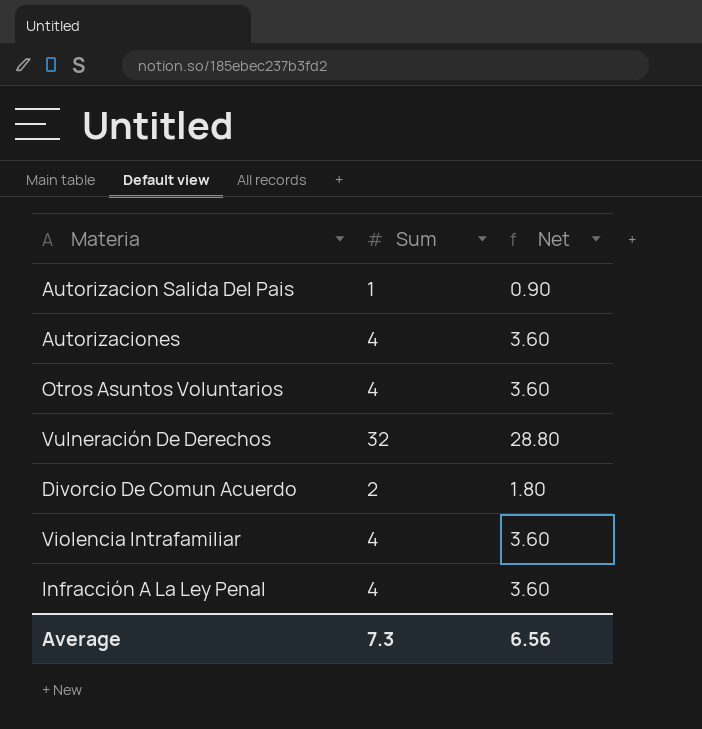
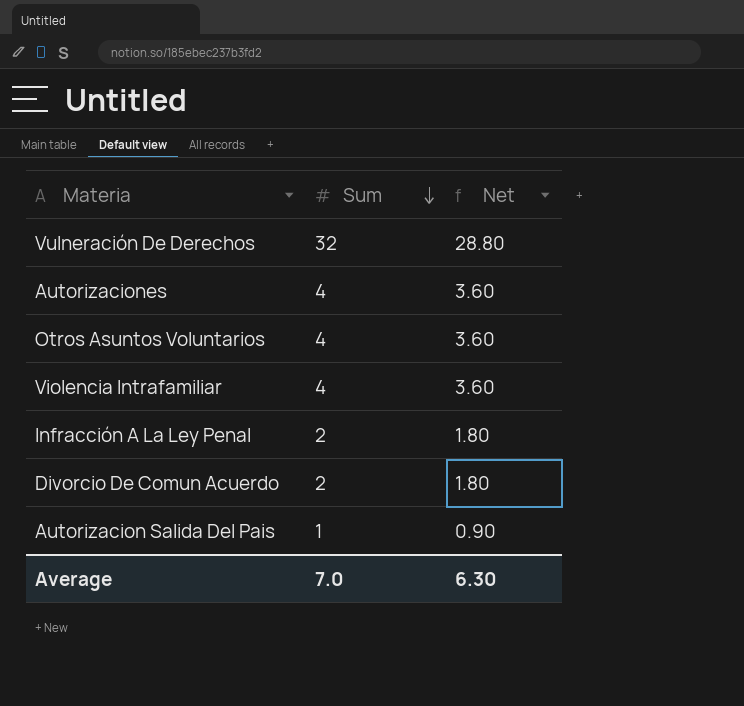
row order: none -> Sum descending
Infracción A La Ley Penal | Sum: 4 -> 2
Infracción A La Ley Penal | Net: 3.60 -> 1.80
Average | Sum: 7.3 -> 7.0
Average | Net: 6.56 -> 6.30

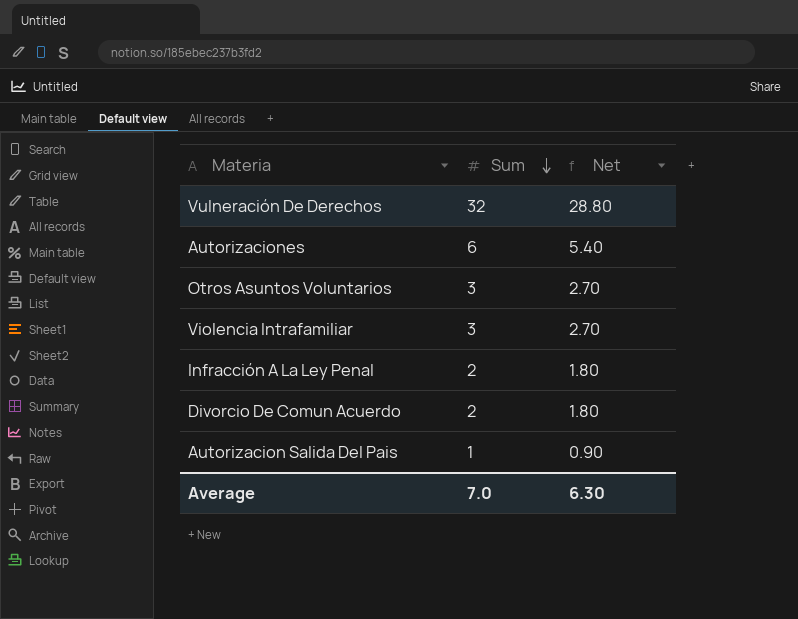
Autorizaciones | Sum: 4 -> 6
Autorizaciones | Net: 3.60 -> 5.40
Otros Asuntos Voluntarios | Sum: 4 -> 3
Otros Asuntos Voluntarios | Net: 3.60 -> 2.70
Violencia Intrafamiliar | Sum: 4 -> 3
Violencia Intrafamiliar | Net: 3.60 -> 2.70

